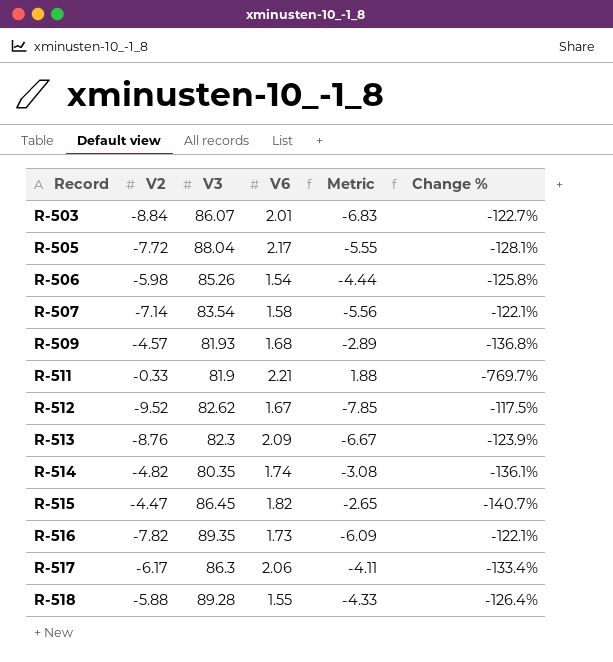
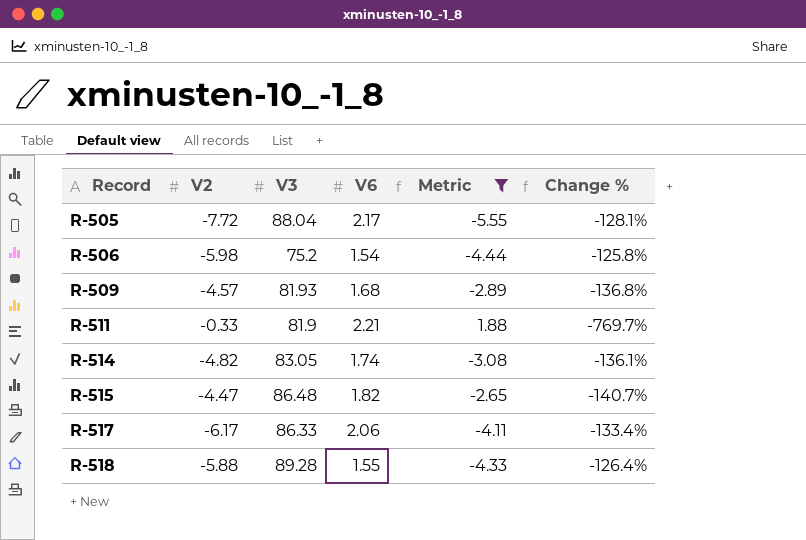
filter: none -> Metric >= -5.55
R-506 | V3: 85.26 -> 75.2
R-514 | V3: 80.35 -> 83.05
R-515 | V3: 86.45 -> 86.48
R-517 | V3: 86.3 -> 86.33

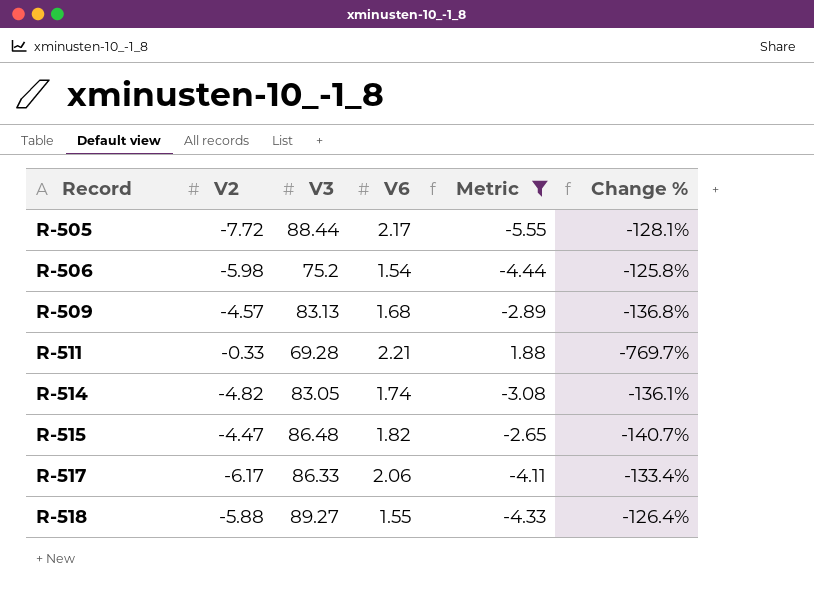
R-505 | V3: 88.04 -> 88.44
R-509 | V3: 81.93 -> 83.13
R-511 | V3: 81.9 -> 69.28
R-518 | V3: 89.28 -> 89.27

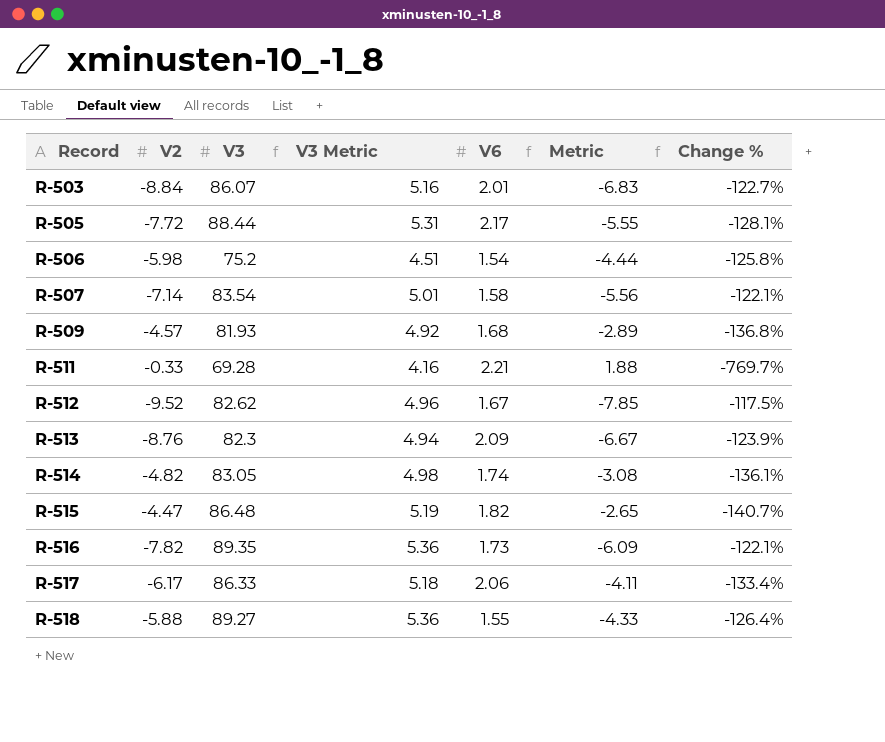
filter: Metric >= -5.55 -> none
column V3 Metric | formula: none -> [V3] * 0.06
R-509 | V3: 83.13 -> 81.93

